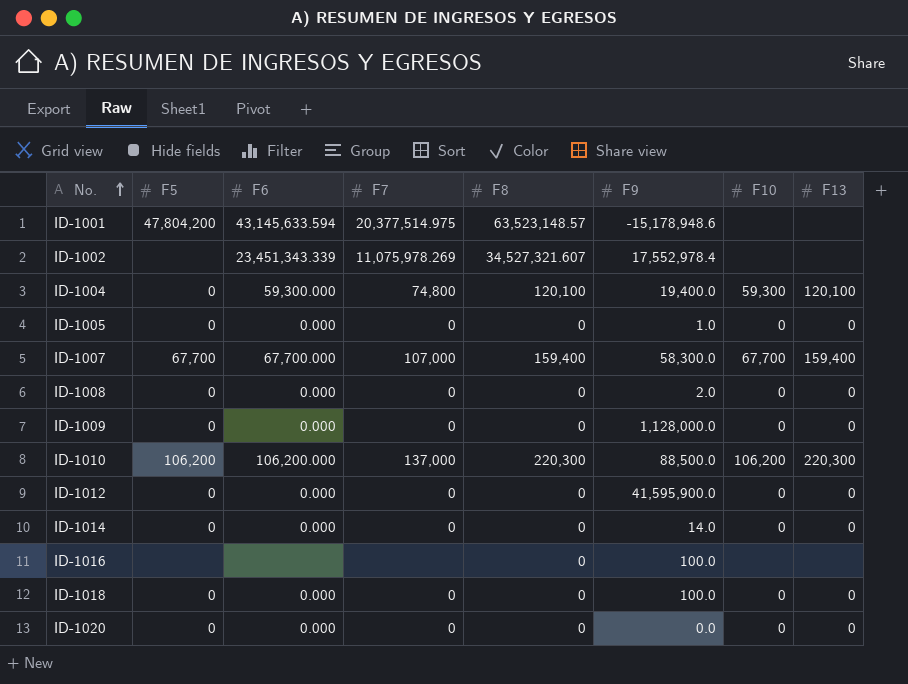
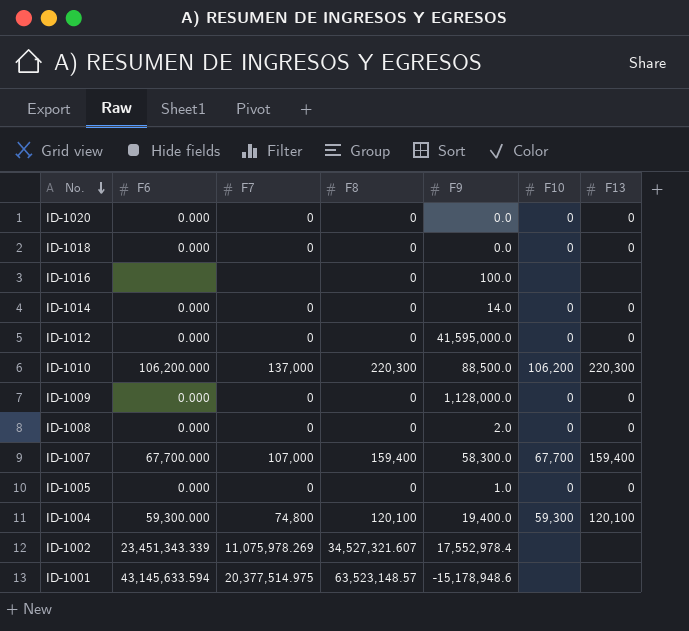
row order: No. ascending -> No. descending
column F5 | position: 2 -> none
ID-1018 | F9: 100.0 -> 0.0
ID-1012 | F9: 41,595,900.0 -> 41,595,000.0

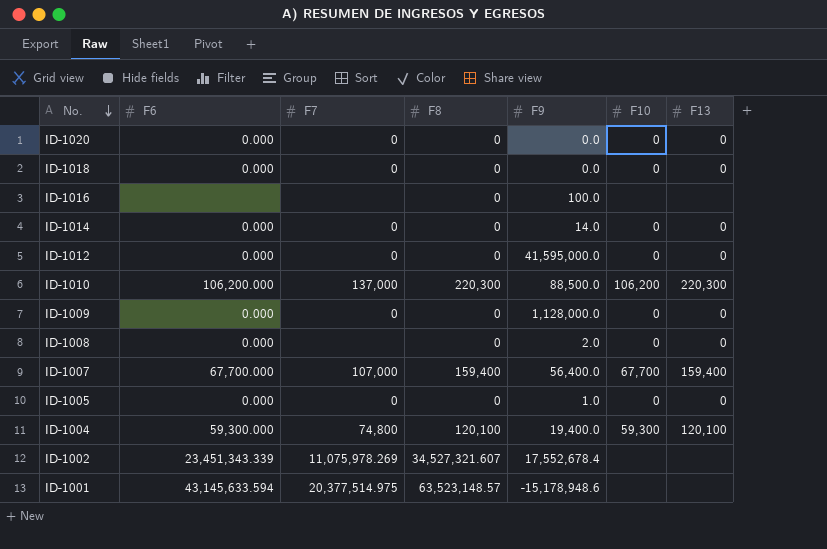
ID-1008 | F7: 0 -> none
ID-1007 | F9: 58,300.0 -> 56,400.0
ID-1002 | F9: 17,552,978.4 -> 17,552,678.4

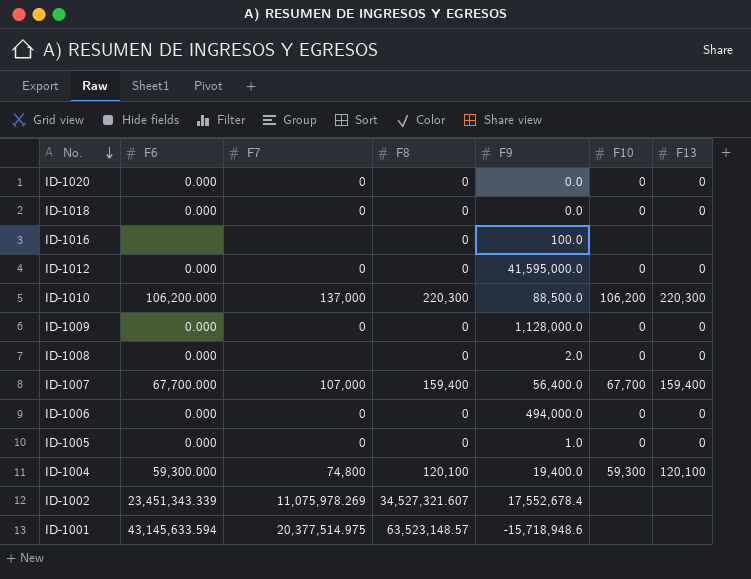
row ID-1014: 0.000 | 0 | 0 | 14.0 | 0 | 0 -> none
row ID-1006: none -> 0.000 | 0 | 0 | 494,000.0 | 0 | 0
ID-1001 | F9: -15,178,948.6 -> -15,718,948.6

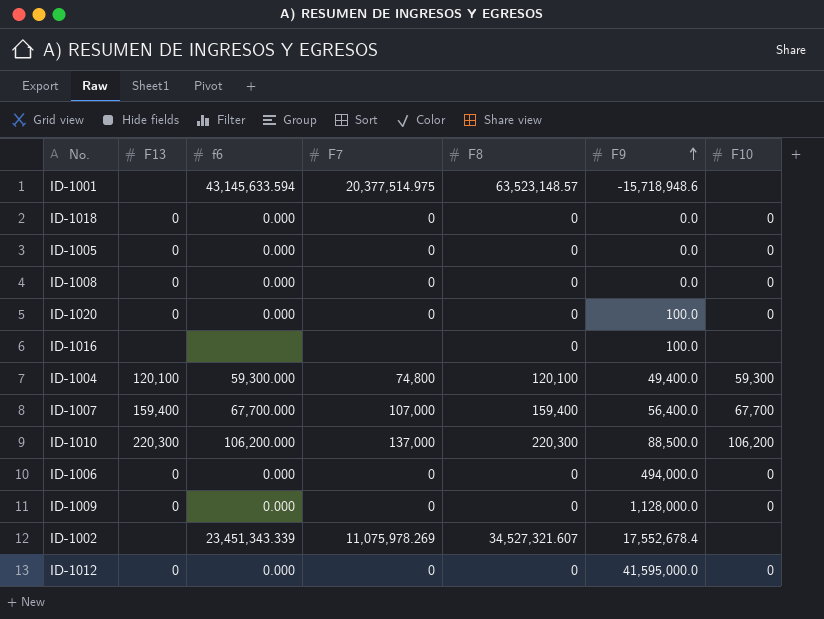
row order: No. descending -> F9 ascending
column F13 | position: 7 -> 2
column name: F6 -> f6
ID-1005 | F9: 1.0 -> 0.0
ID-1008 | F7: none -> 0
ID-1008 | F9: 2.0 -> 0.0
ID-1020 | F9: 0.0 -> 100.0
ID-1004 | F9: 19,400.0 -> 49,400.0

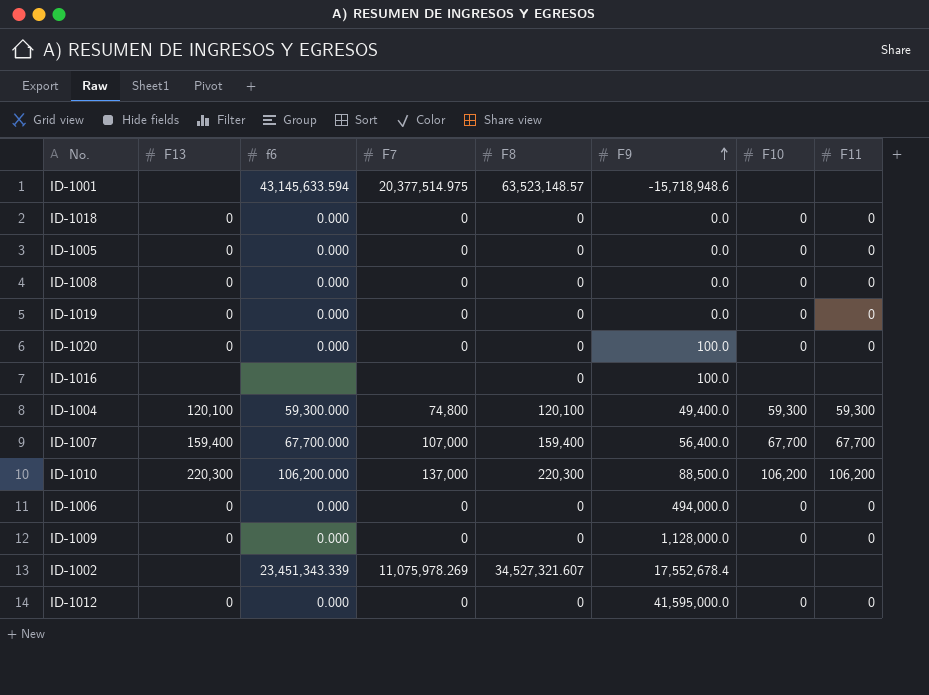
column F11 | position: none -> 8
row ID-1019: none -> 0 | 0.000 | 0 | 0 | 0.0 | 0 | 0

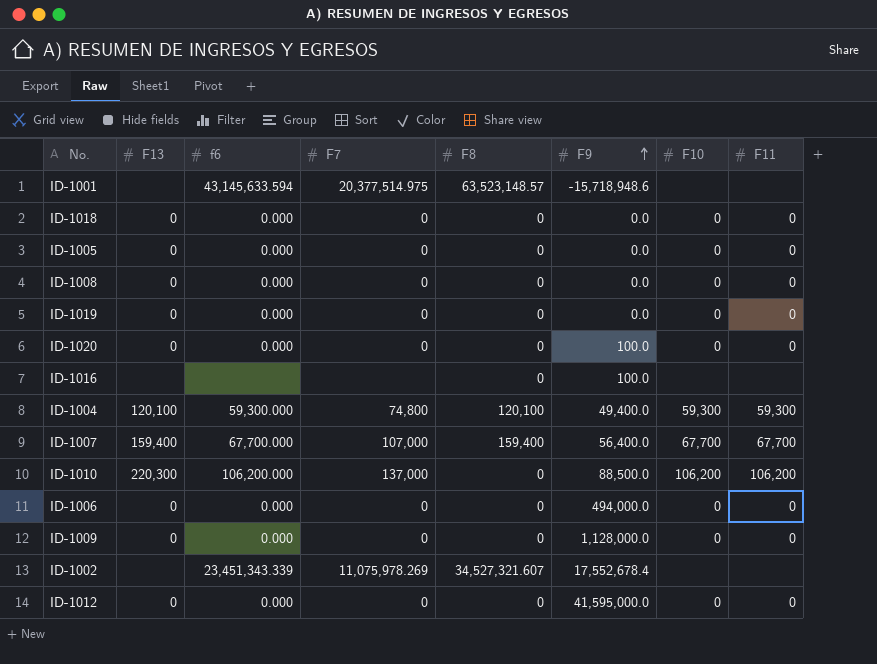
ID-1010 | F8: 220,300 -> 0

